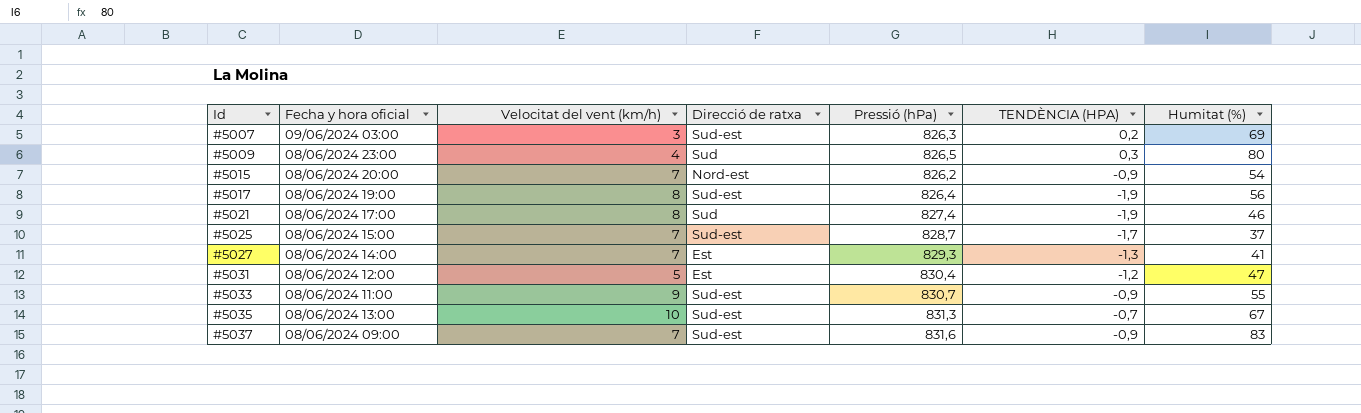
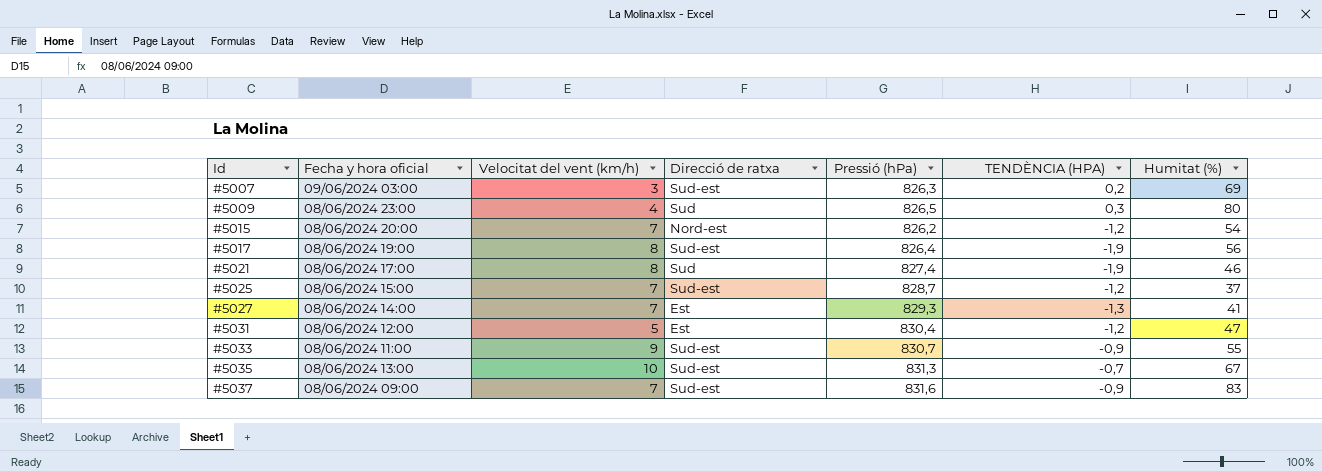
#5015 | TENDÈNCIA (HPA): -0,9 -> -1,2
#5025 | TENDÈNCIA (HPA): -1,7 -> -1,2

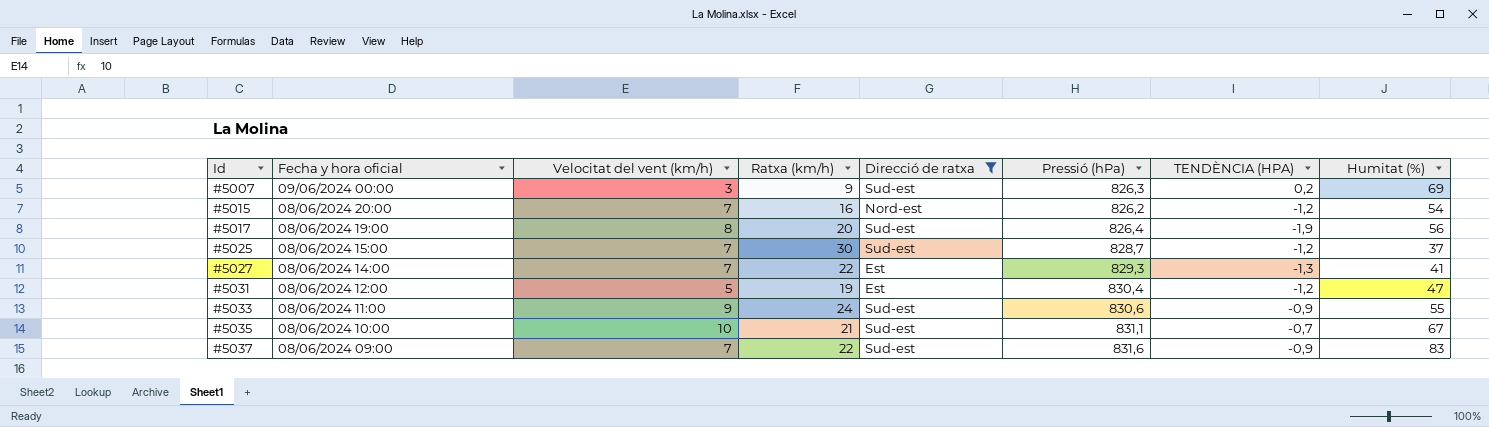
filter: none -> Direcció de ratxa != Sud
column Ratxa (km/h) | position: none -> 4
#5007 | Fecha y hora oficial: 09/06/2024 03:00 -> 09/06/2024 00:00
#5033 | Pressió (hPa): 830,7 -> 830,6
#5035 | Fecha y hora oficial: 08/06/2024 13:00 -> 08/06/2024 10:00
#5035 | Pressió (hPa): 831,3 -> 831,1

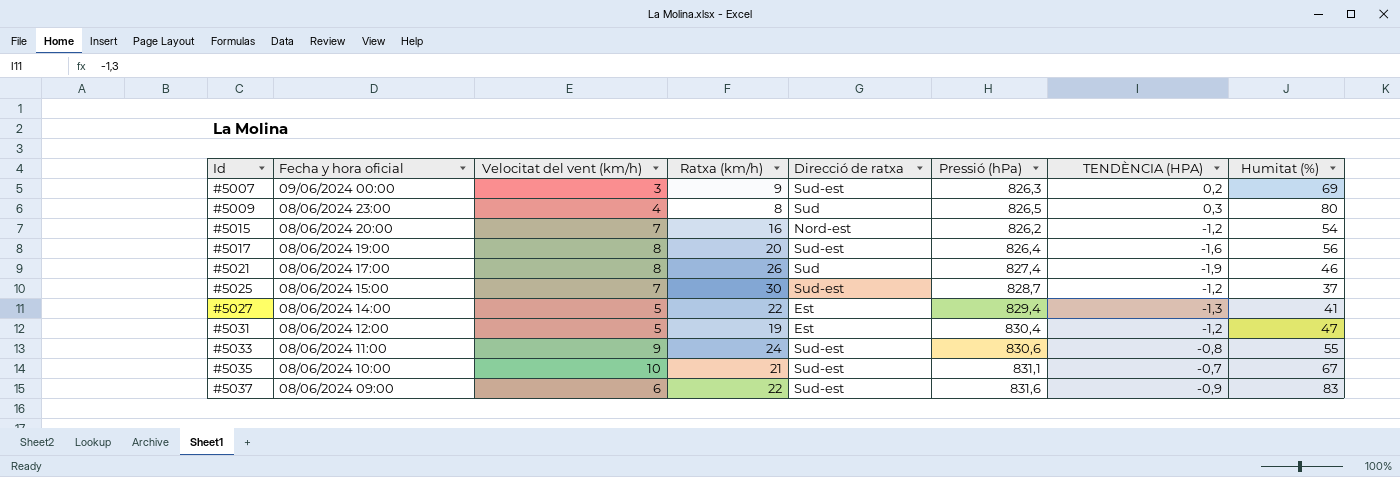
filter: Direcció de ratxa != Sud -> none
#5017 | TENDÈNCIA (HPA): -1,9 -> -1,6
#5027 | Velocitat del vent (km/h): 7 -> 5
#5027 | Pressió (hPa): 829,3 -> 829,4
#5033 | TENDÈNCIA (HPA): -0,9 -> -0,8
#5037 | Velocitat del vent (km/h): 7 -> 6

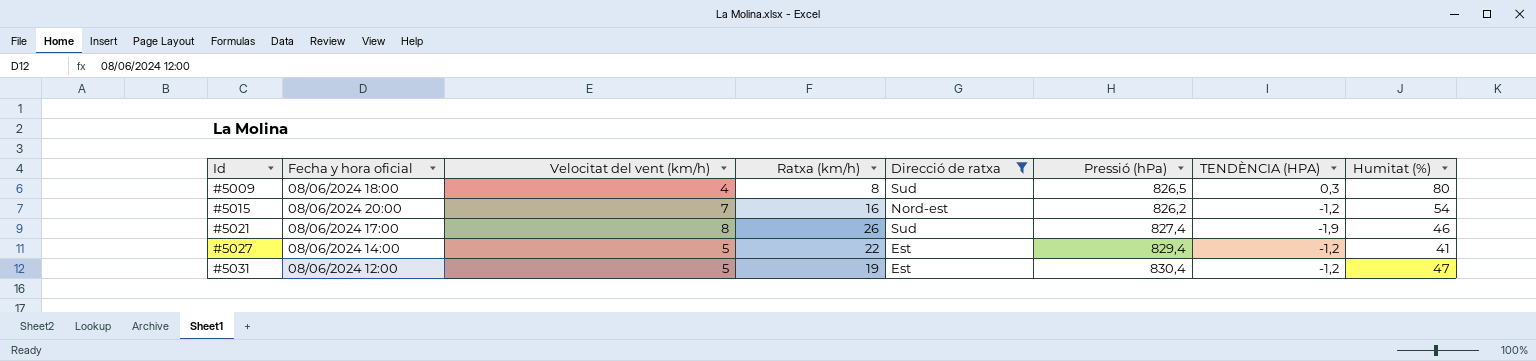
filter: none -> Direcció de ratxa != Sud-est
#5009 | Fecha y hora oficial: 08/06/2024 23:00 -> 08/06/2024 18:00
#5027 | TENDÈNCIA (HPA): -1,3 -> -1,2

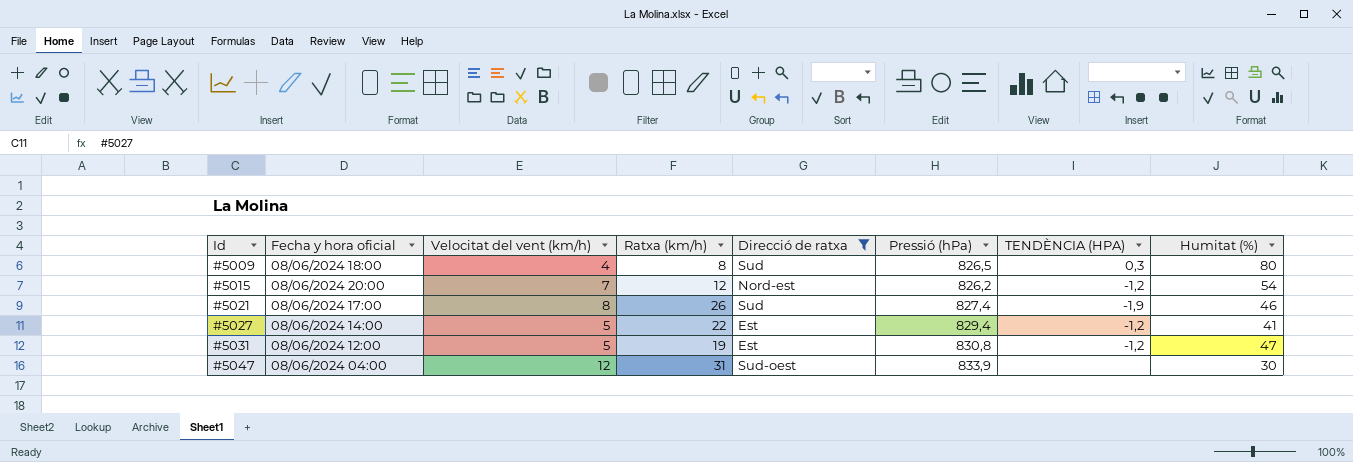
#5015 | Ratxa (km/h): 16 -> 12
#5031 | Pressió (hPa): 830,4 -> 830,8
row #5047: none -> 08/06/2024 04:00 | 12 | 31 | Sud-oest | 833,9 | none | 30

